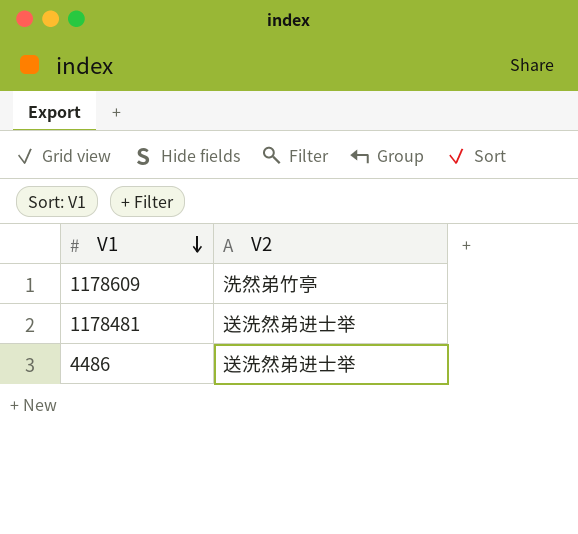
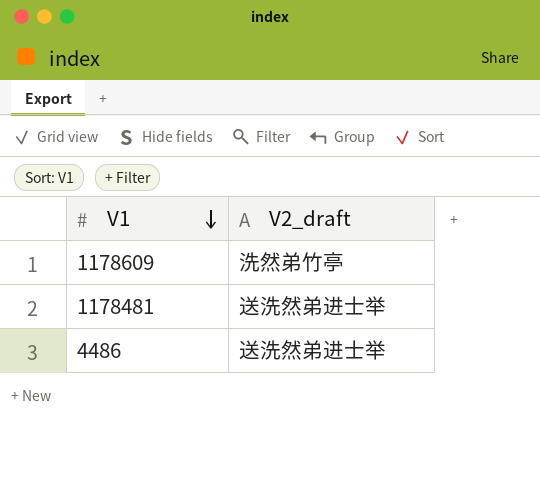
column name: V2 -> V2_draft

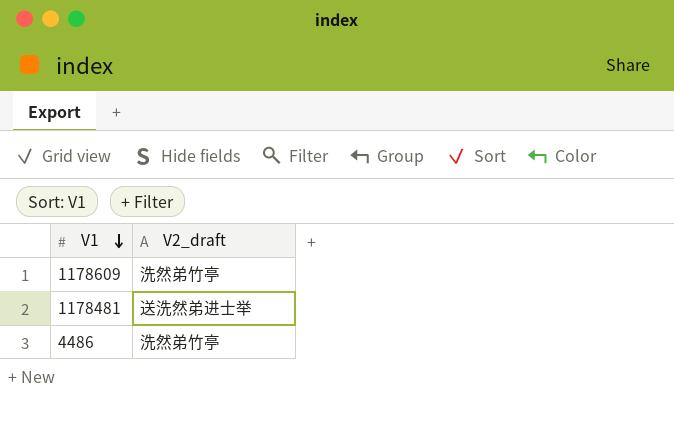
4486 | V2_draft: 送洗然弟进士举 -> 洗然弟竹亭

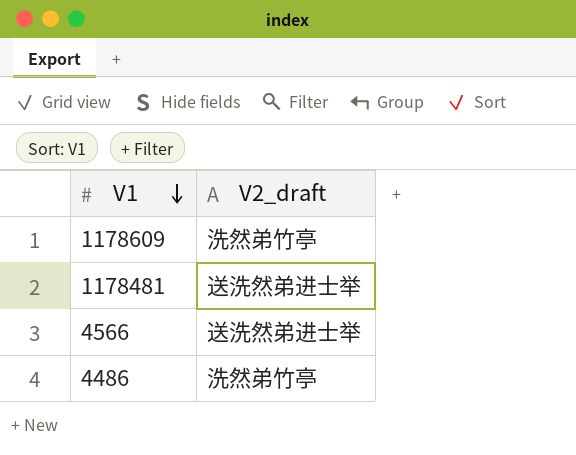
row 4566: none -> 送洗然弟进士举

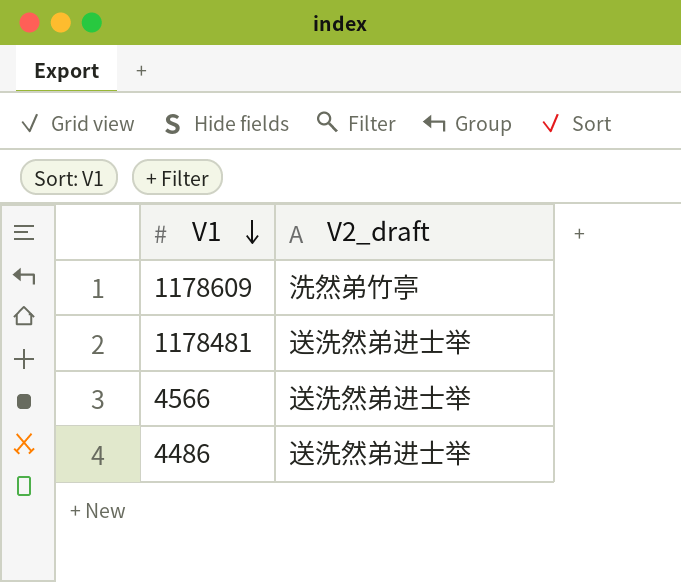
4486 | V2_draft: 洗然弟竹亭 -> 送洗然弟进士举

